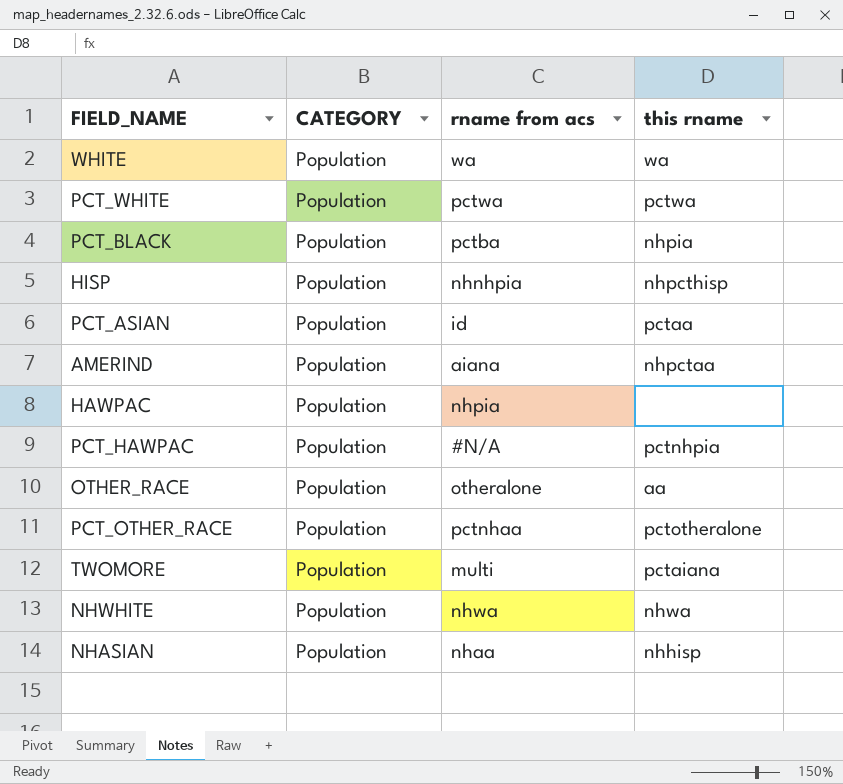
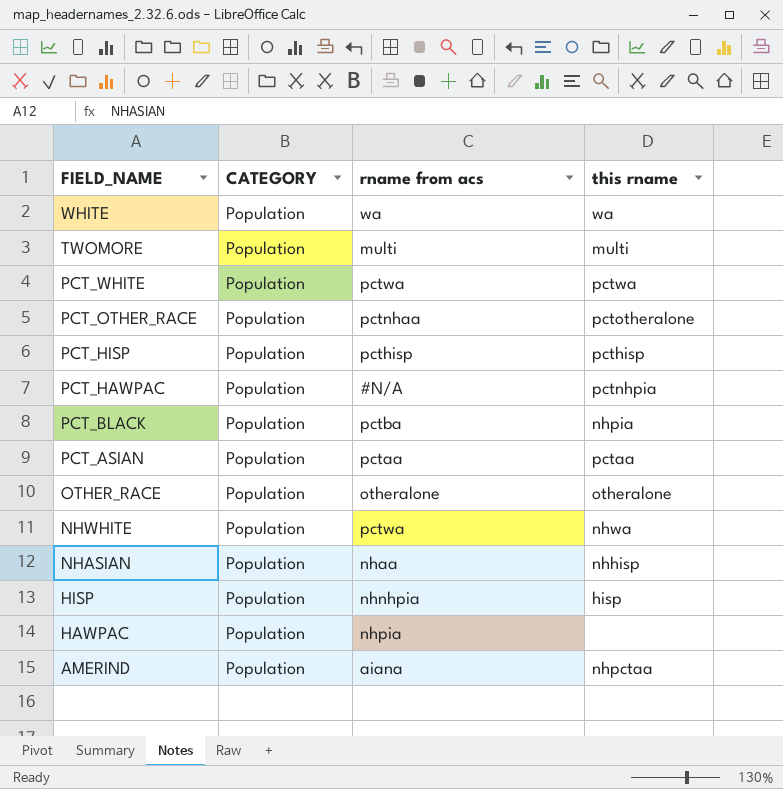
row order: none -> FIELD_NAME descending
TWOMORE | this rname: pctaiana -> multi
row PCT_HISP: none -> Population | pcthisp | pcthisp
PCT_ASIAN | rname from acs: id -> pctaa
OTHER_RACE | this rname: aa -> otheralone
NHWHITE | rname from acs: nhwa -> pctwa
HISP | this rname: nhpcthisp -> hisp

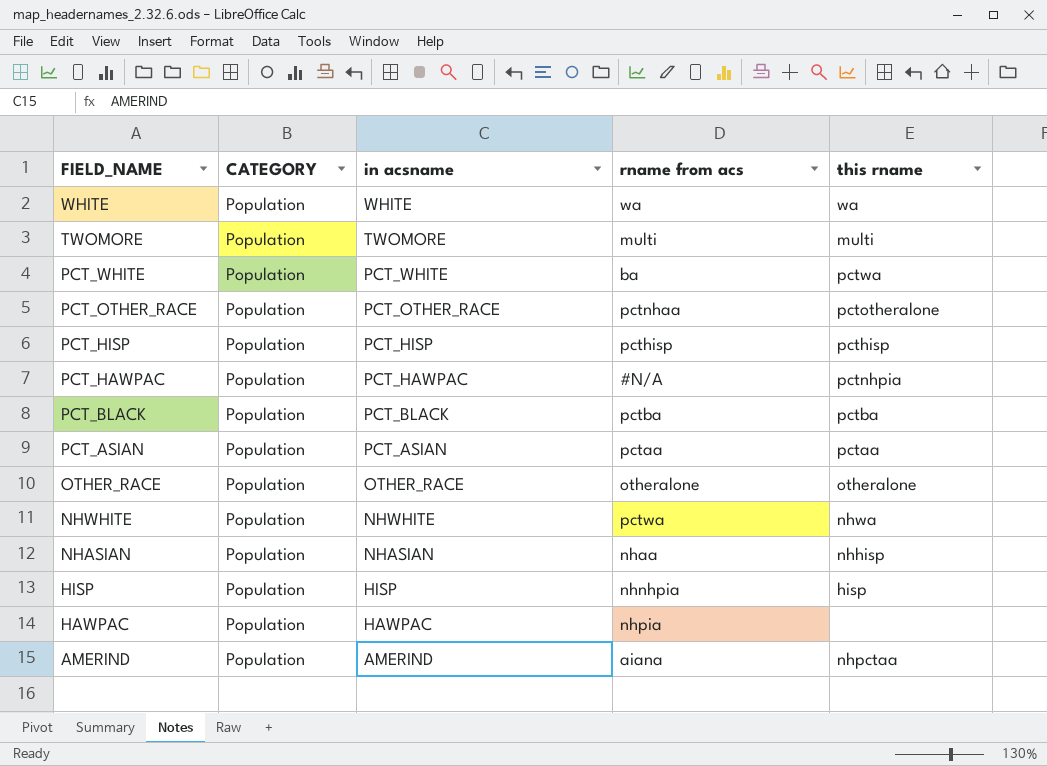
column in acsname | position: none -> 3
PCT_WHITE | rname from acs: pctwa -> ba
PCT_BLACK | this rname: nhpia -> pctba

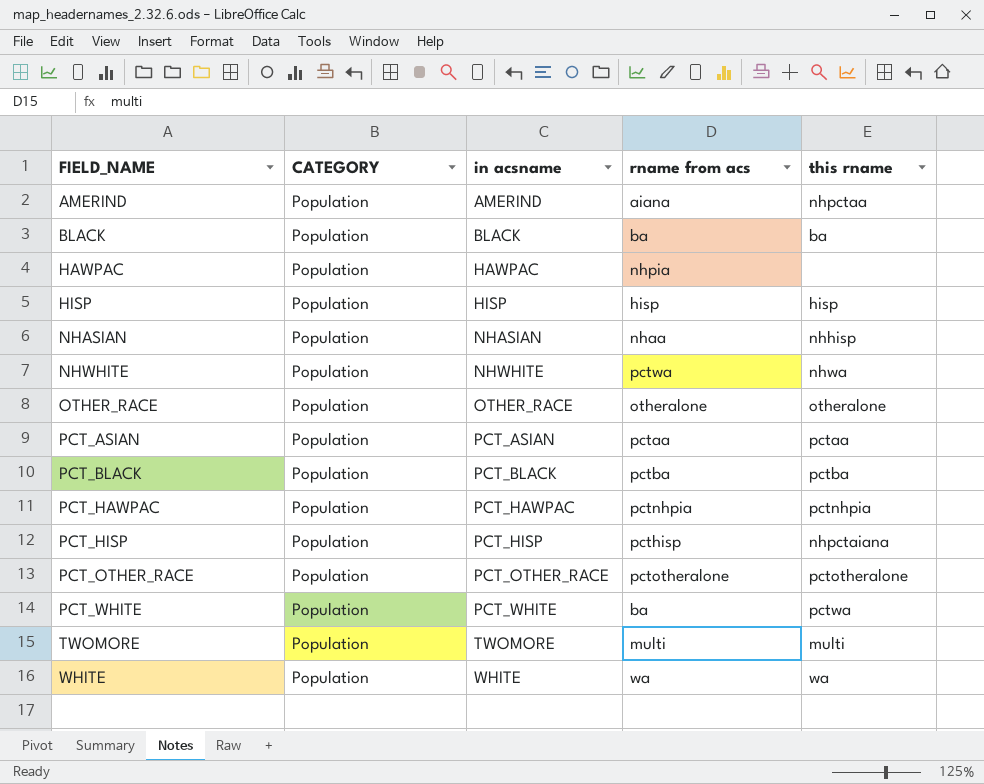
row order: FIELD_NAME descending -> FIELD_NAME ascending
row BLACK: none -> Population | BLACK | ba | ba
HISP | rname from acs: nhnhpia -> hisp
PCT_HAWPAC | rname from acs: #N/A -> pctnhpia
PCT_HISP | this rname: pcthisp -> nhpctaiana
PCT_OTHER_RACE | rname from acs: pctnhaa -> pctotheralone

